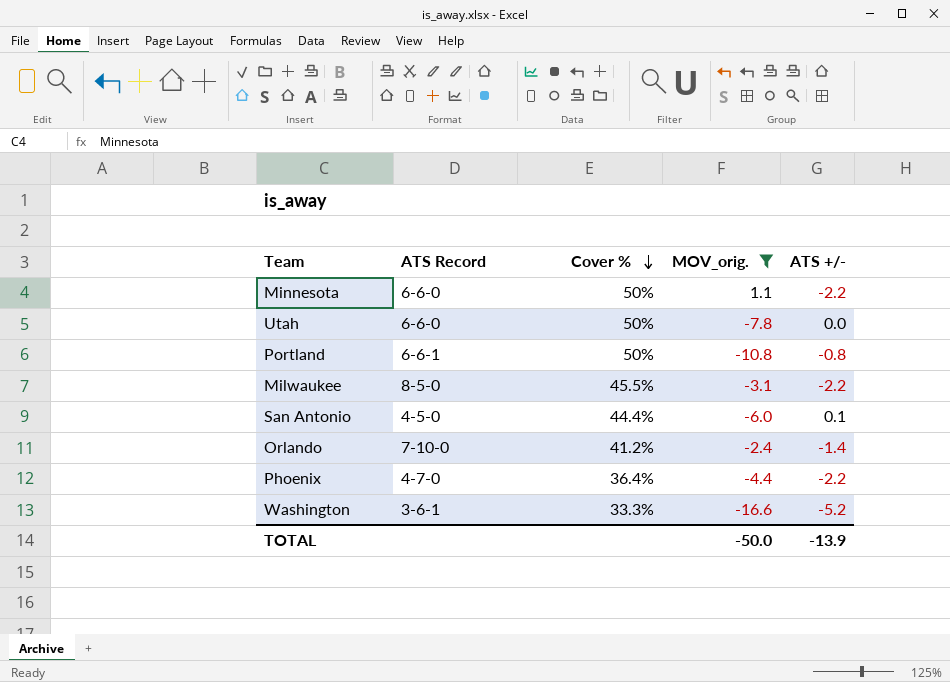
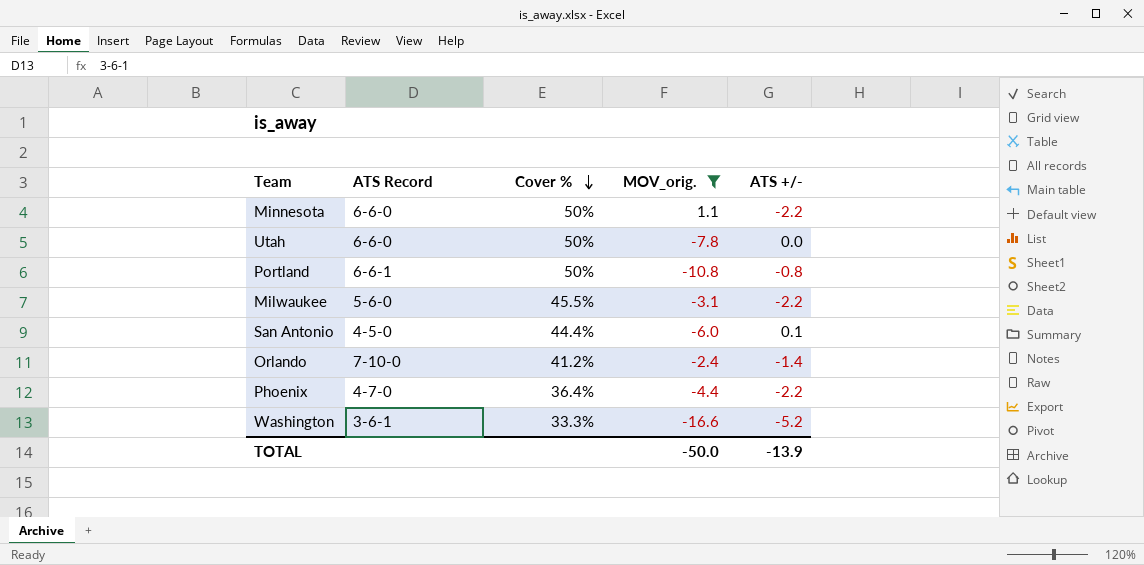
Milwaukee | ATS Record: 8-5-0 -> 5-6-0

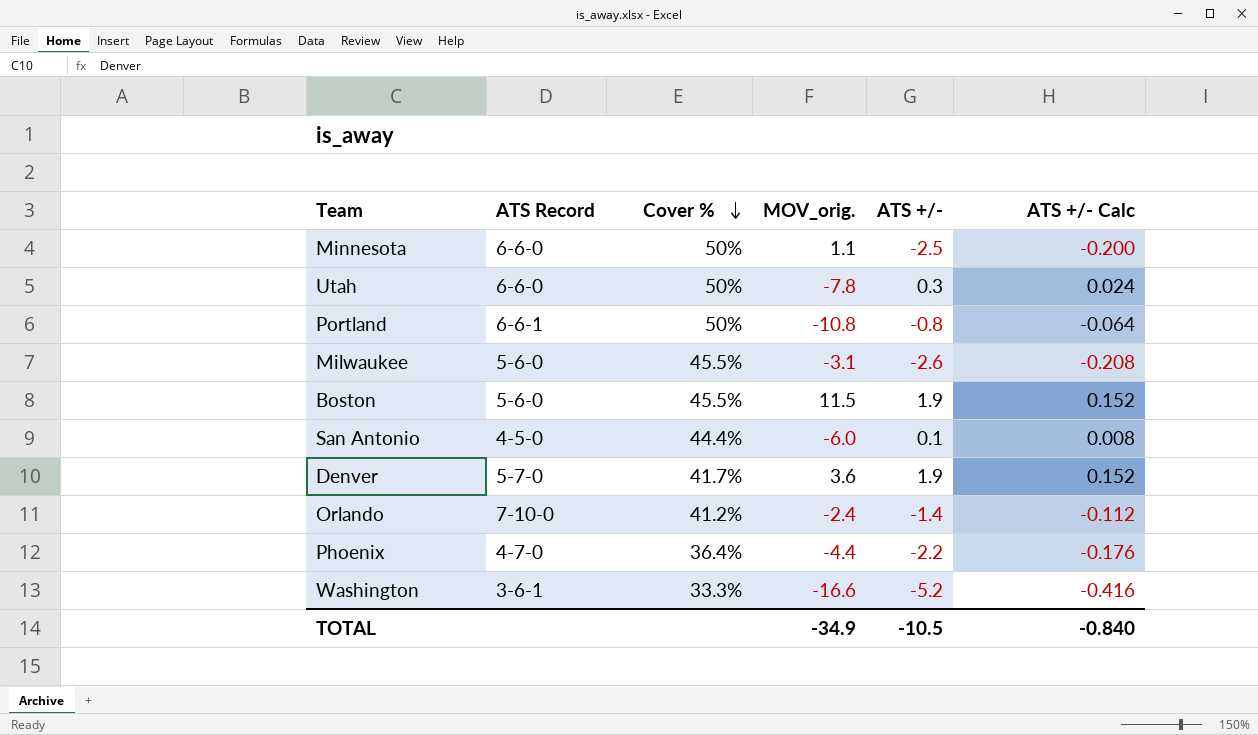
filter: MOV_orig. <= 1.1 -> none
column ATS +/- Calc | formula: none -> [ATS +/-] * 0.08
Minnesota | ATS +/-: -2.2 -> -2.5
Utah | ATS +/-: 0.0 -> 0.3
Milwaukee | ATS +/-: -2.2 -> -2.6
TOTAL | MOV_orig.: -50.0 -> -34.9
TOTAL | ATS +/-: -13.9 -> -10.5

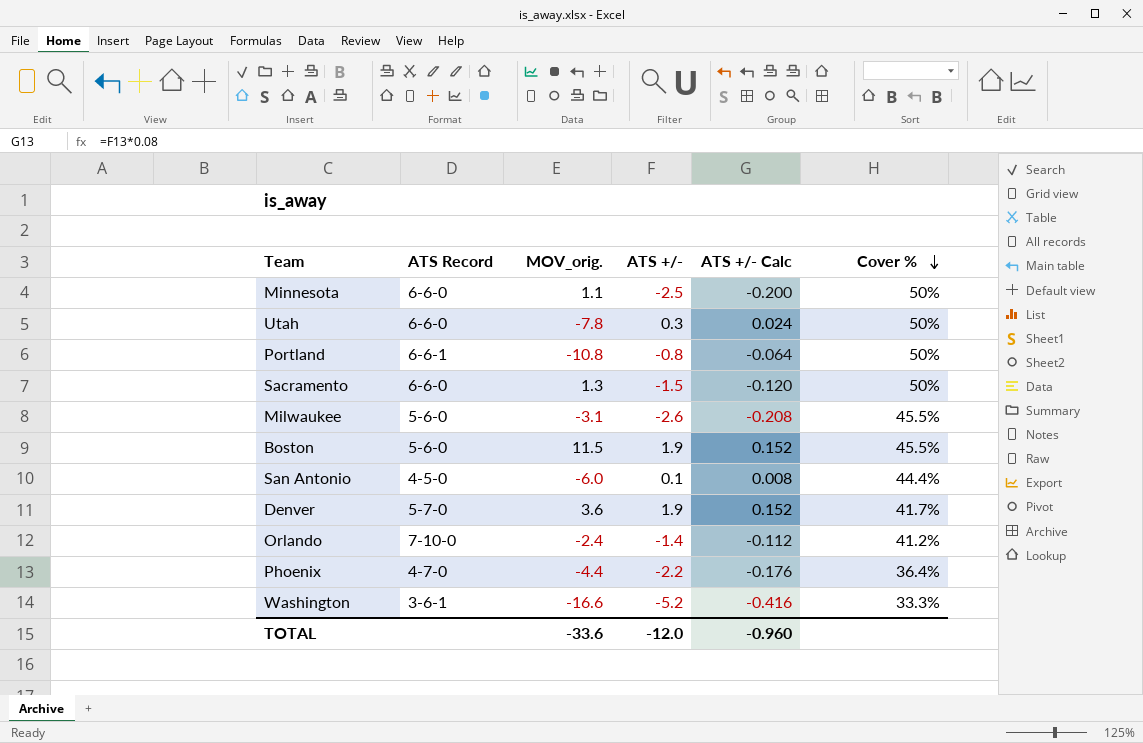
column Cover % | position: 3 -> 6
row Sacramento: none -> 6-6-0 | 1.3 | -1.5 | -0.120 | 50%
TOTAL | MOV_orig.: -34.9 -> -33.6
TOTAL | ATS +/-: -10.5 -> -12.0
TOTAL | ATS +/- Calc: -0.840 -> -0.960

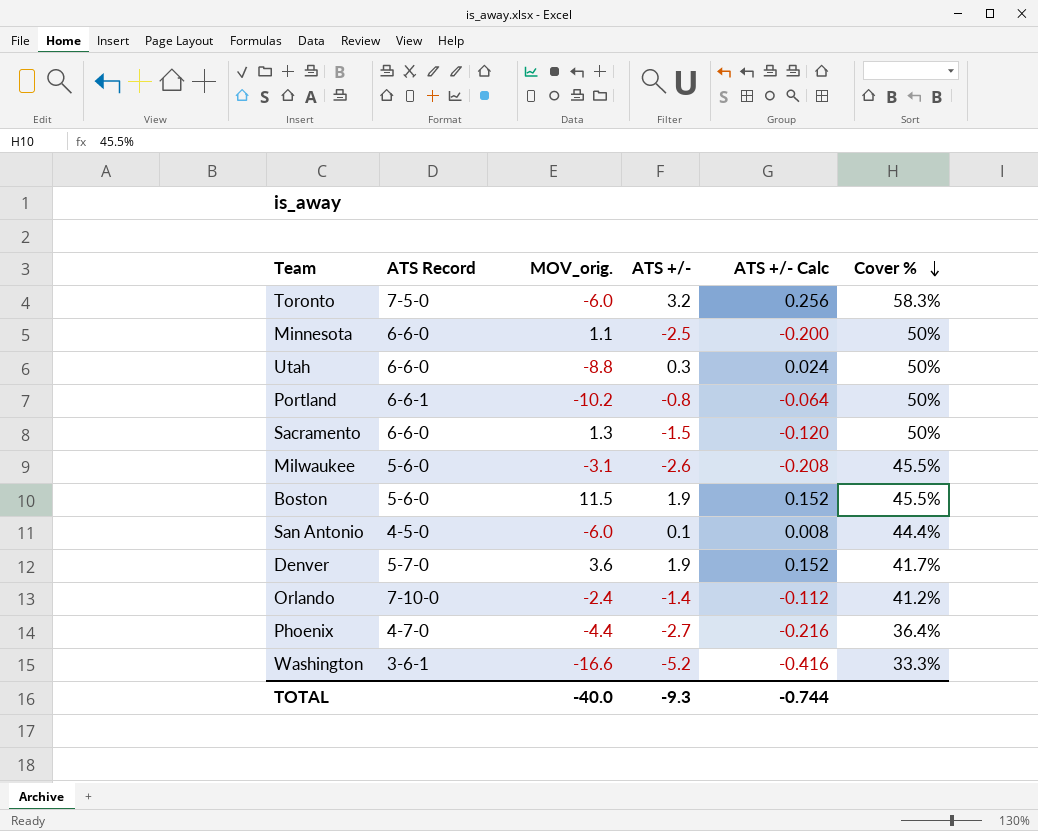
row Toronto: none -> 7-5-0 | -6.0 | 3.2 | 0.256 | 58.3%
Utah | MOV_orig.: -7.8 -> -8.8
Portland | MOV_orig.: -10.8 -> -10.2
Phoenix | ATS +/-: -2.2 -> -2.7
Phoenix | ATS +/- Calc: -0.176 -> -0.216
TOTAL | MOV_orig.: -33.6 -> -40.0
TOTAL | ATS +/-: -12.0 -> -9.3
TOTAL | ATS +/- Calc: -0.960 -> -0.744

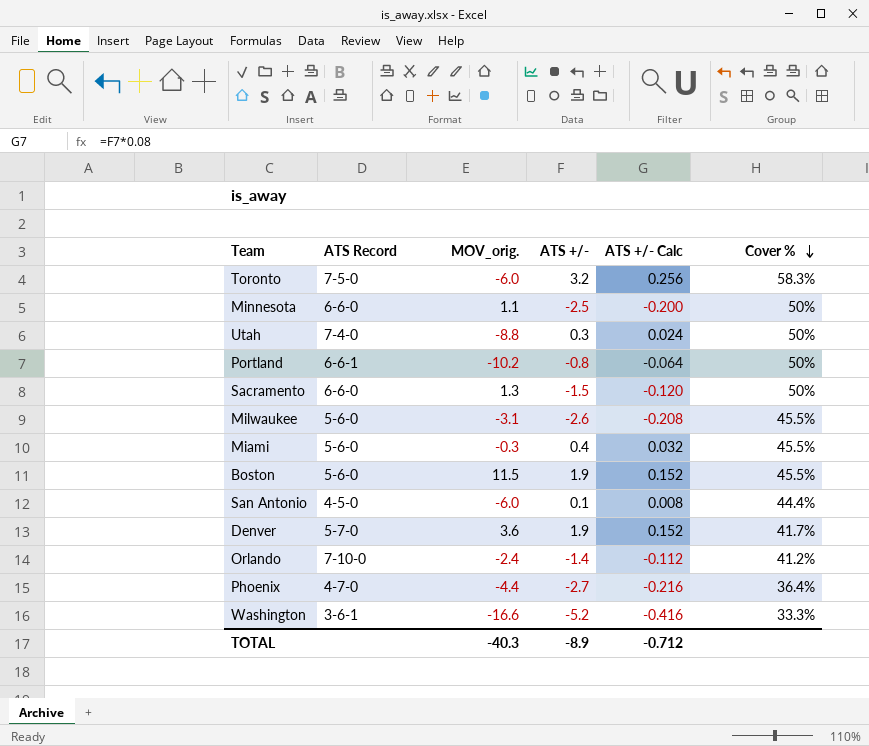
Utah | ATS Record: 6-6-0 -> 7-4-0
row Miami: none -> 5-6-0 | -0.3 | 0.4 | 0.032 | 45.5%
TOTAL | MOV_orig.: -40.0 -> -40.3
TOTAL | ATS +/-: -9.3 -> -8.9
TOTAL | ATS +/- Calc: -0.744 -> -0.712

